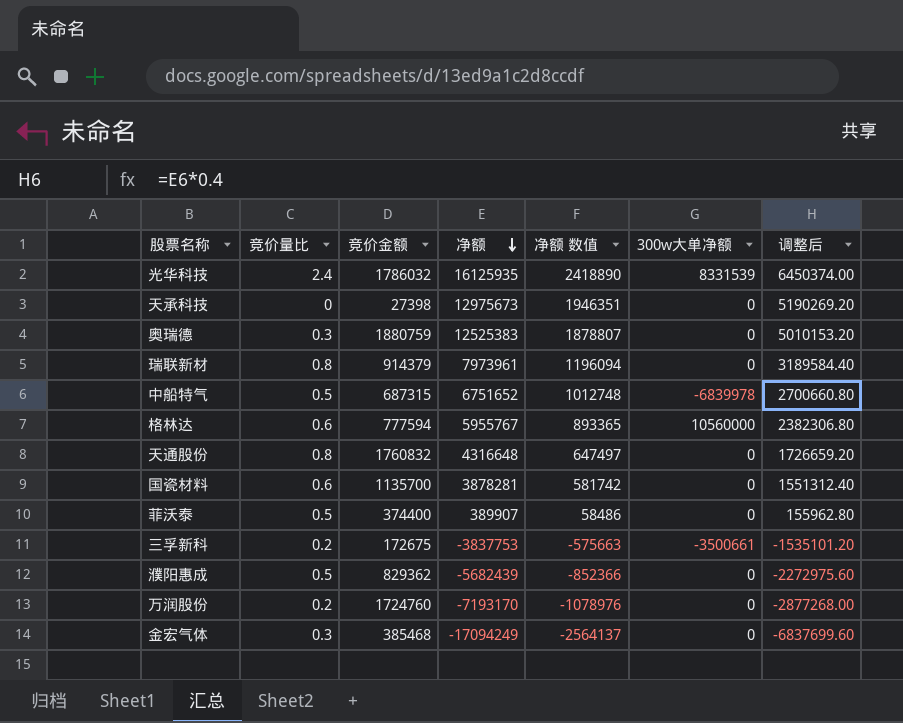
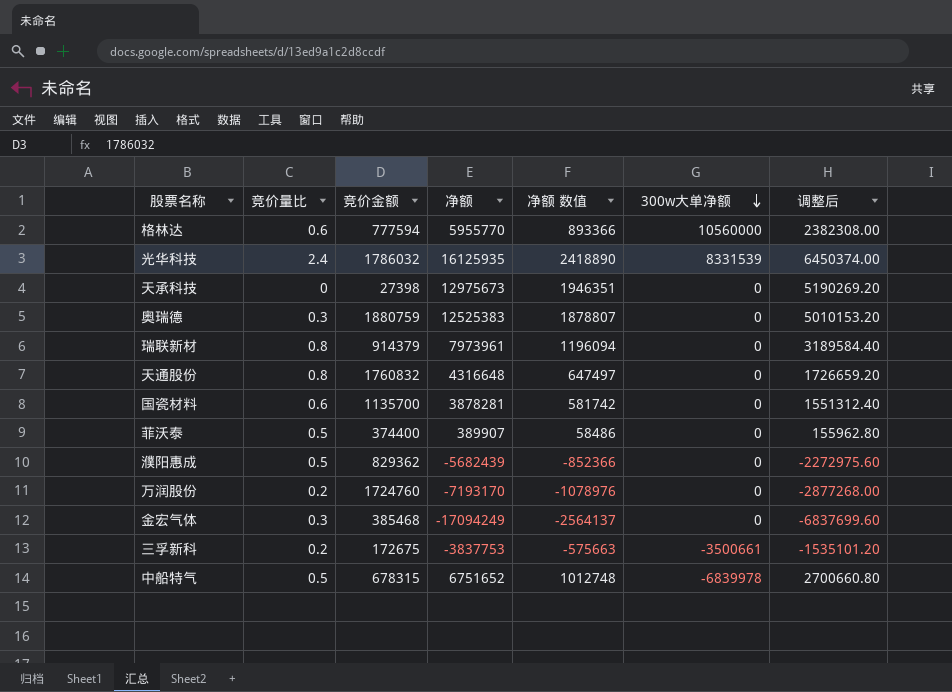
row order: 净额 descending -> 300w大单净额 descending
格林达 | 净额: 5955767 -> 5955770
格林达 | 净额 数值: 893365 -> 893366
格林达 | 调整后: 2382306.80 -> 2382308.00
中船特气 | 竞价金额: 687315 -> 678315

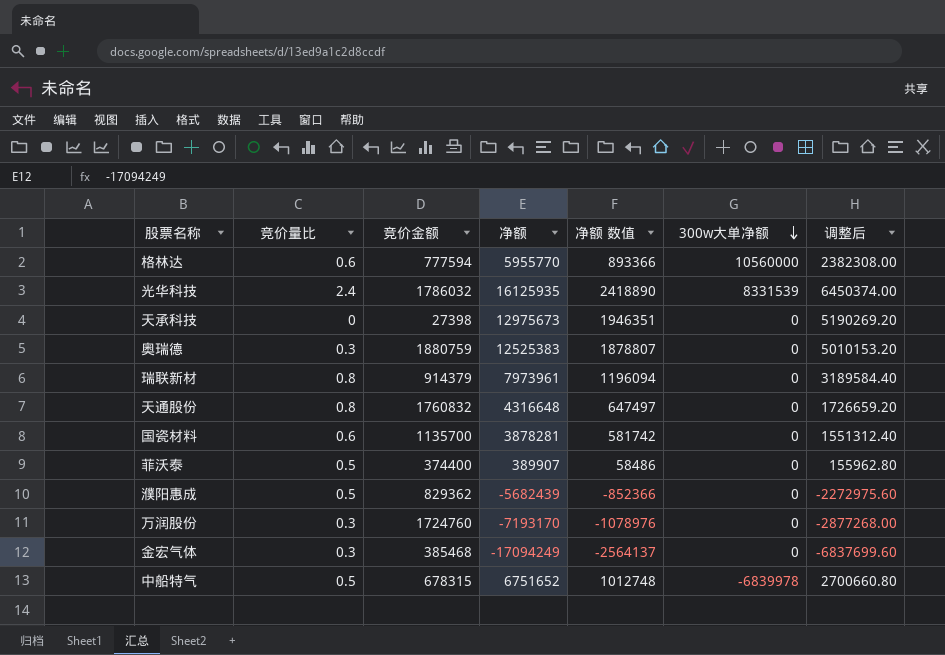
row 三孚新科: 0.2 | 172675 | -3837753 | -575663 | -3500661 | -1535101.20 -> none
万润股份 | 竞价量比: 0.2 -> 0.3

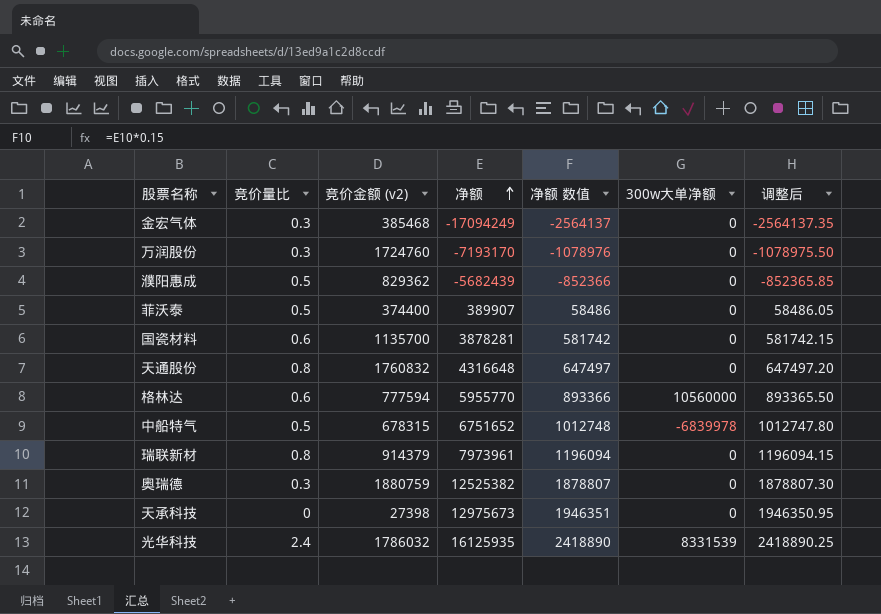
row order: 300w大单净额 descending -> 净额 ascending
column name: 竞价金额 -> 竞价金额 (v2)
column 调整后 | formula: [净额] * 0.4 -> [净额] * 0.15
奥瑞德 | 净额: 12525383 -> 12525382

